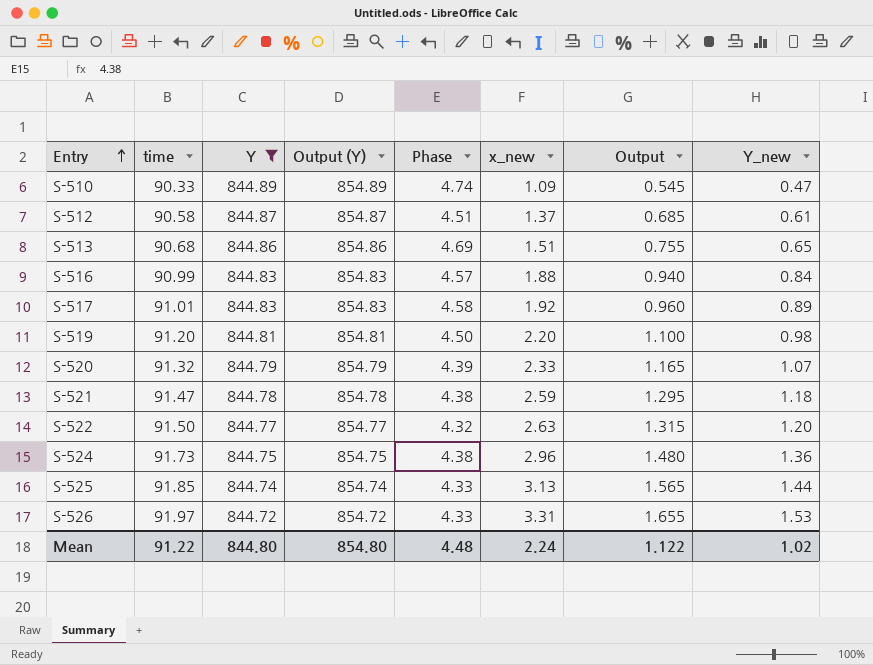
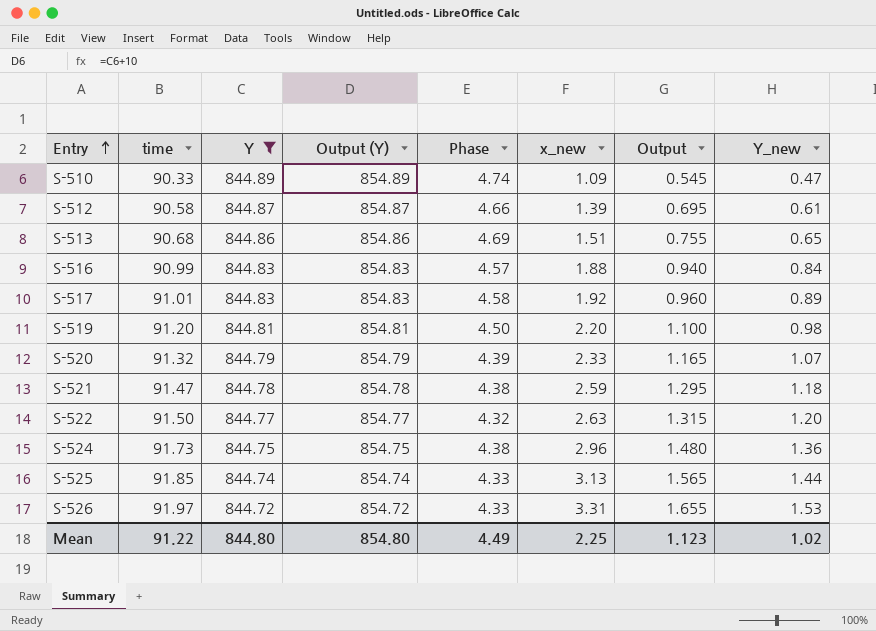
S-512 | Phase: 4.51 -> 4.66
S-512 | x_new: 1.37 -> 1.39
S-512 | Output: 0.685 -> 0.695
Mean | Phase: 4.48 -> 4.49
Mean | x_new: 2.24 -> 2.25
Mean | Output: 1.122 -> 1.123

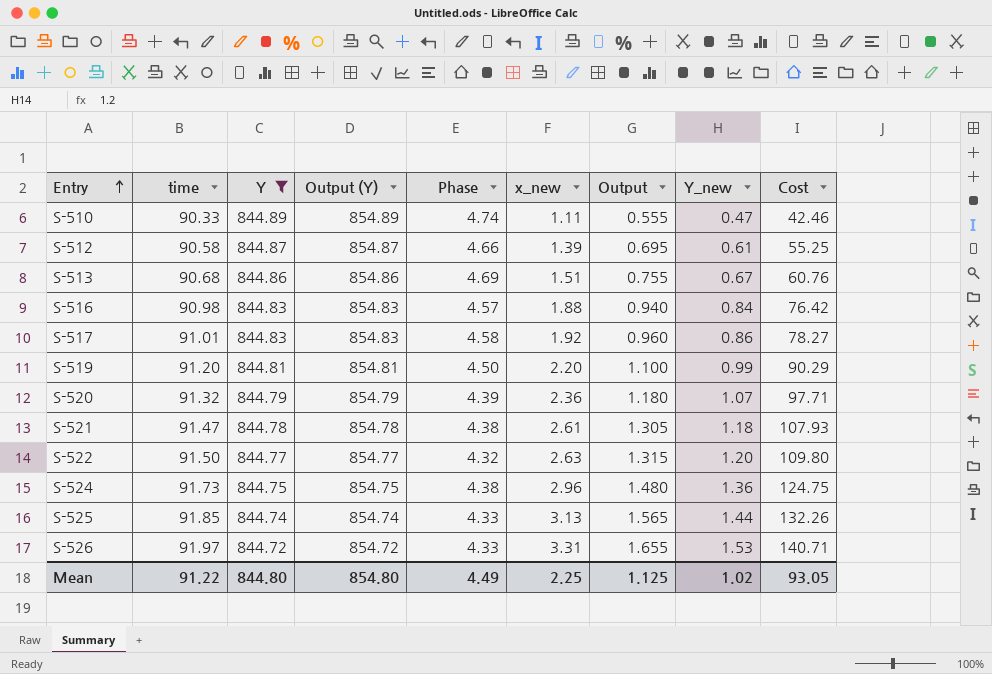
column Cost | formula: none -> [time] * [Y_new]
S-510 | x_new: 1.09 -> 1.11
S-510 | Output: 0.545 -> 0.555
S-513 | Y_new: 0.65 -> 0.67
S-516 | time: 90.99 -> 90.98
S-517 | Y_new: 0.89 -> 0.86
S-519 | Y_new: 0.98 -> 0.99
S-520 | x_new: 2.33 -> 2.36
S-520 | Output: 1.165 -> 1.180
S-521 | x_new: 2.59 -> 2.61
S-521 | Output: 1.295 -> 1.305
Mean | Output: 1.123 -> 1.125

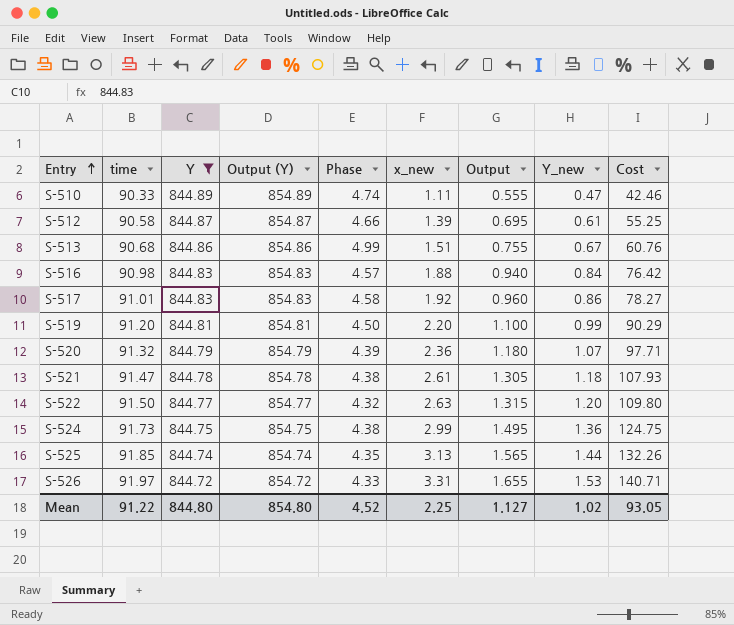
S-513 | Phase: 4.69 -> 4.99
S-524 | x_new: 2.96 -> 2.99
S-524 | Output: 1.480 -> 1.495
S-525 | Phase: 4.33 -> 4.35
Mean | Phase: 4.49 -> 4.52
Mean | Output: 1.125 -> 1.127

